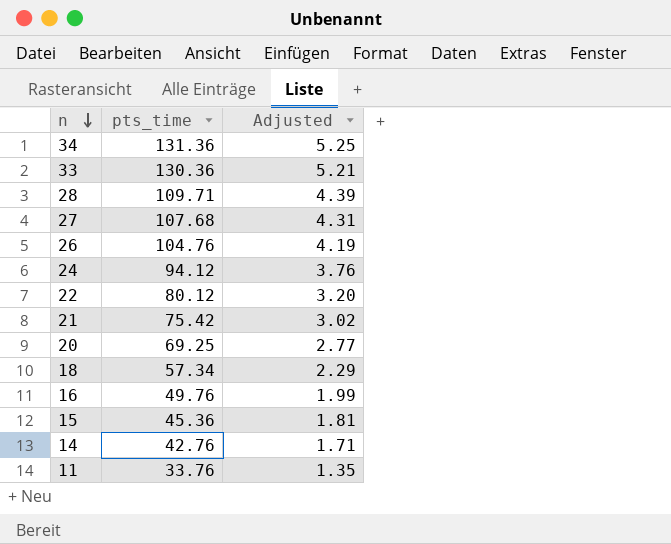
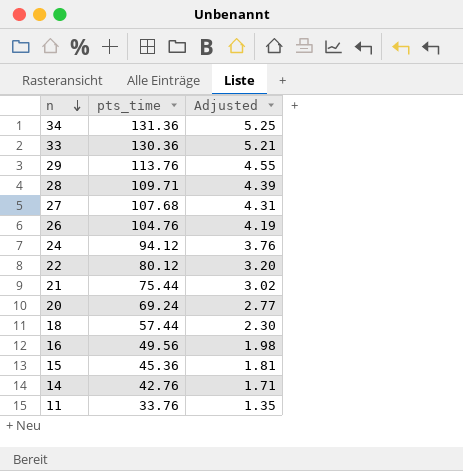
row 29: none -> 113.76 | 4.55
21 | pts_time: 75.42 -> 75.44
20 | pts_time: 69.25 -> 69.24
18 | pts_time: 57.34 -> 57.44
18 | Adjusted: 2.29 -> 2.30
16 | pts_time: 49.76 -> 49.56
16 | Adjusted: 1.99 -> 1.98

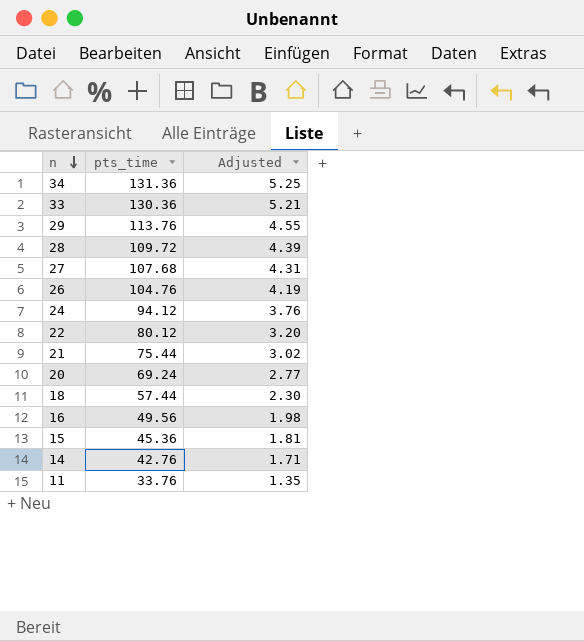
28 | pts_time: 109.71 -> 109.72

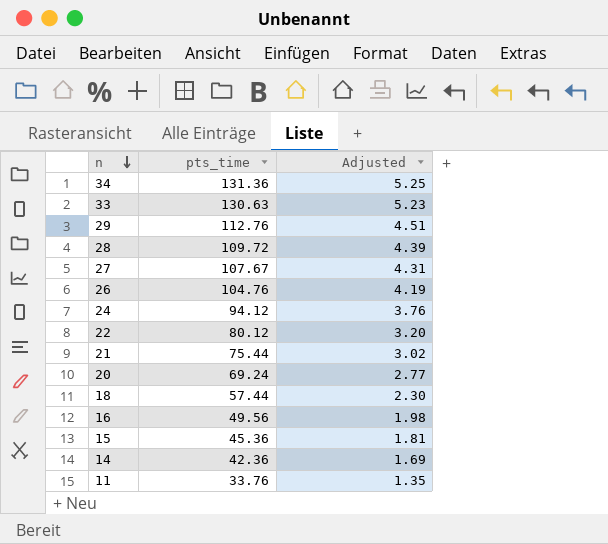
33 | pts_time: 130.36 -> 130.63
33 | Adjusted: 5.21 -> 5.23
29 | pts_time: 113.76 -> 112.76
29 | Adjusted: 4.55 -> 4.51
27 | pts_time: 107.68 -> 107.67
14 | pts_time: 42.76 -> 42.36
14 | Adjusted: 1.71 -> 1.69

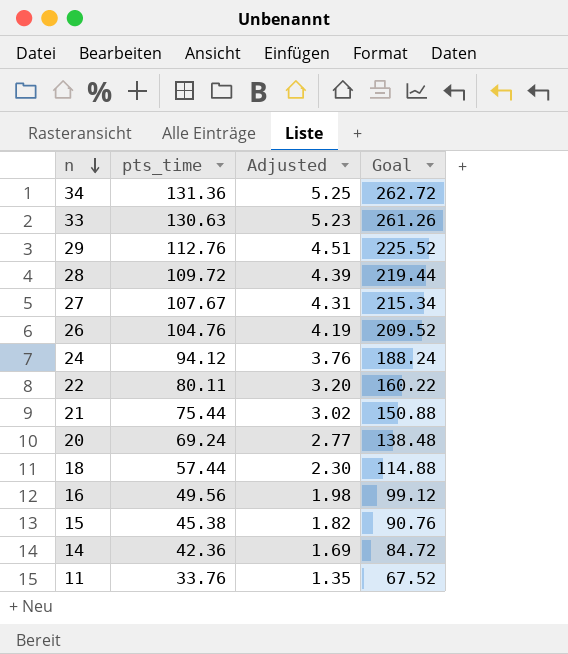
column Goal | formula: none -> [pts_time] * 2
22 | pts_time: 80.12 -> 80.11
15 | pts_time: 45.36 -> 45.38
15 | Adjusted: 1.81 -> 1.82

